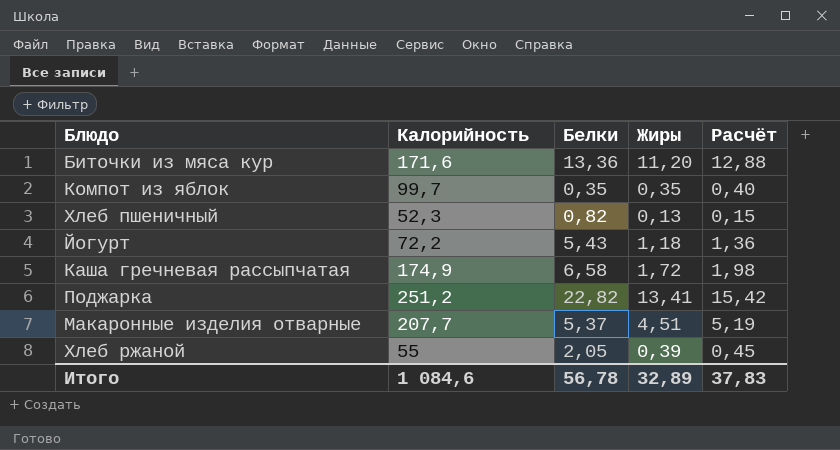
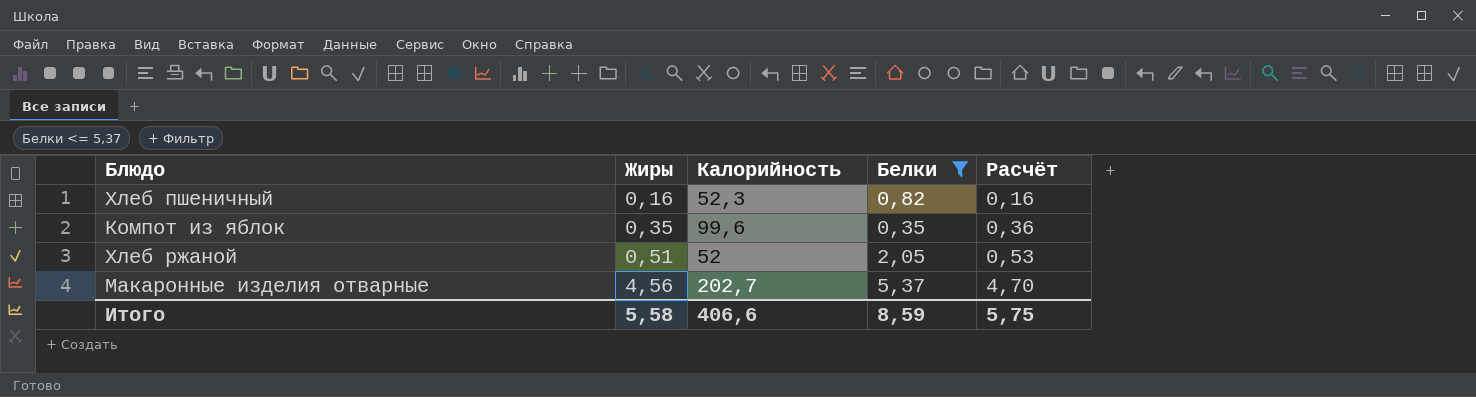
filter: none -> Белки <= 5,37
row order: none -> Жиры ascending
column Жиры | position: 4 -> 2
column Расчёт | formula: [Жиры] * 1,15 -> [Жиры] * 1,03
Хлеб пшеничный | Жиры: 0,13 -> 0,16
Компот из яблок | Калорийность: 99,7 -> 99,6
Хлеб ржаной | Жиры: 0,39 -> 0,51
Хлеб ржаной | Калорийность: 55 -> 52
Макаронные изделия отварные | Жиры: 4,51 -> 4,56
Макаронные изделия отварные | Калорийность: 207,7 -> 202,7
Итого | Жиры: 32,89 -> 5,58
Итого | Калорийность: 1 084,6 -> 406,6
Итого | Белки: 56,78 -> 8,59
Итого | Расчёт: 37,83 -> 5,75

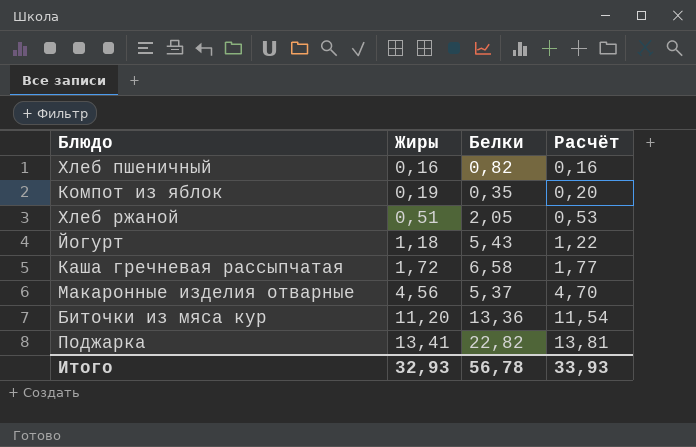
filter: Белки <= 5,37 -> none
column Калорийность | position: 3 -> none
Компот из яблок | Жиры: 0,35 -> 0,19
Компот из яблок | Расчёт: 0,36 -> 0,20
Итого | Жиры: 5,58 -> 32,93
Итого | Белки: 8,59 -> 56,78
Итого | Расчёт: 5,75 -> 33,93

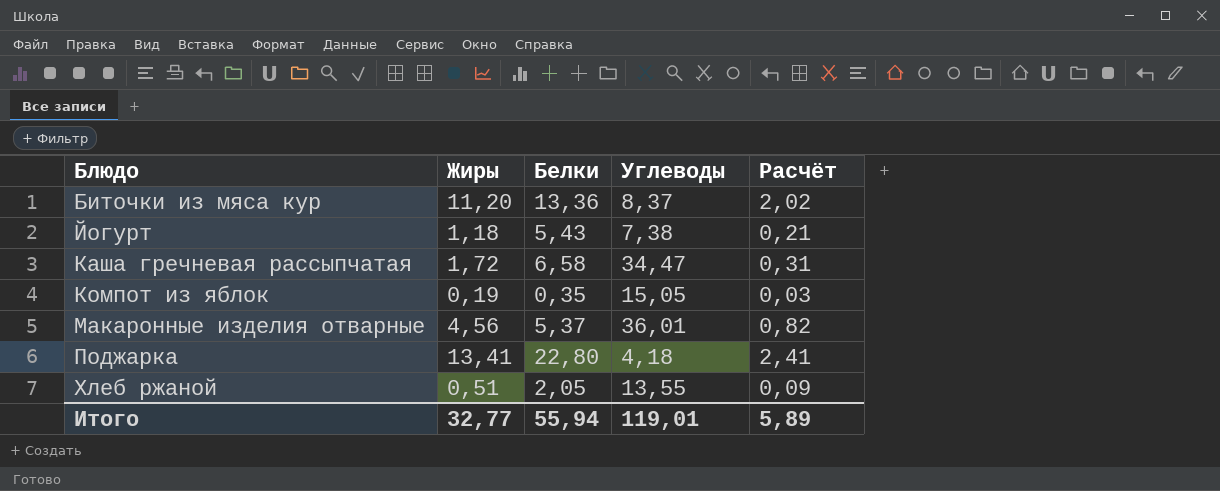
row order: Жиры ascending -> Блюдо ascending
column Углеводы | position: none -> 4
column Расчёт | formula: [Жиры] * 1,03 -> [Жиры] * 0,18
row Хлеб пшеничный: 0,16 | 0,82 | 0,16 -> none
Поджарка | Белки: 22,82 -> 22,80
Итого | Жиры: 32,93 -> 32,77
Итого | Белки: 56,78 -> 55,94
Итого | Расчёт: 33,93 -> 5,89

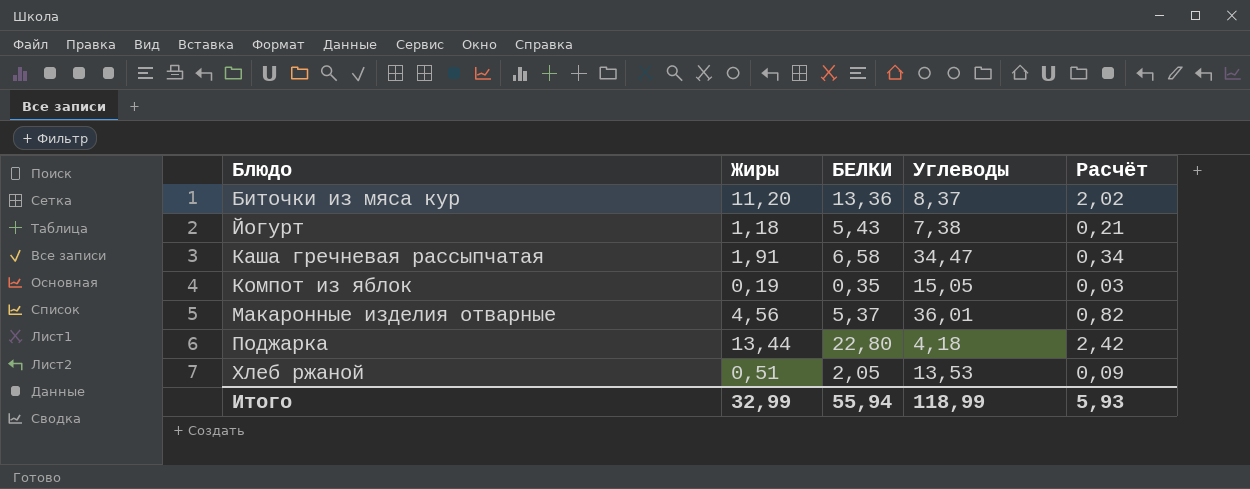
column name: Белки -> БЕЛКИ
Каша гречневая рассыпчатая | Жиры: 1,72 -> 1,91
Каша гречневая рассыпчатая | Расчёт: 0,31 -> 0,34
Поджарка | Жиры: 13,41 -> 13,44
Поджарка | Расчёт: 2,41 -> 2,42
Хлеб ржаной | Углеводы: 13,55 -> 13,53
Итого | Жиры: 32,77 -> 32,99
Итого | Углеводы: 119,01 -> 118,99
Итого | Расчёт: 5,89 -> 5,93

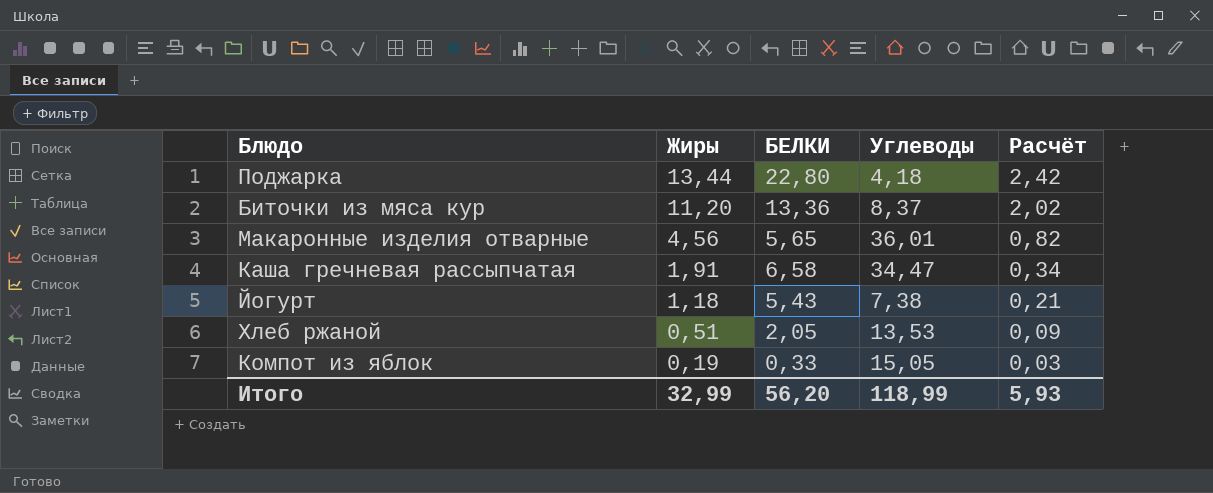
row order: Блюдо ascending -> Жиры descending
Макаронные изделия отварные | БЕЛКИ: 5,37 -> 5,65
Компот из яблок | БЕЛКИ: 0,35 -> 0,33
Итого | БЕЛКИ: 55,94 -> 56,20

